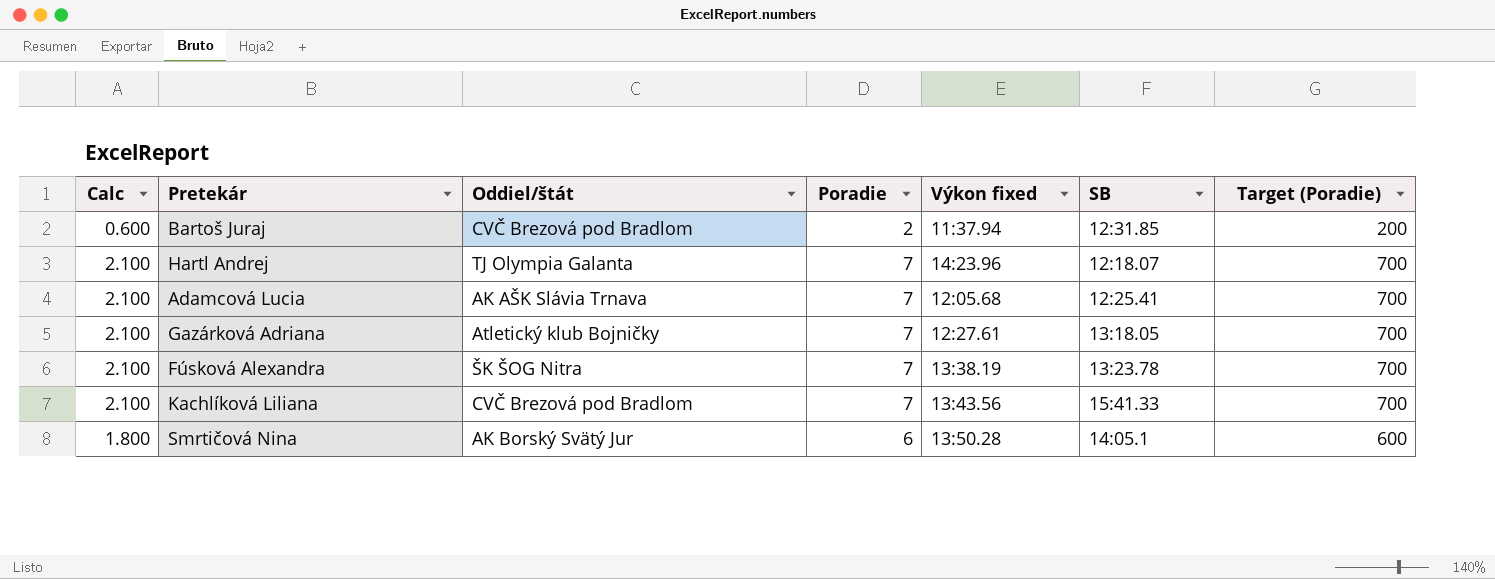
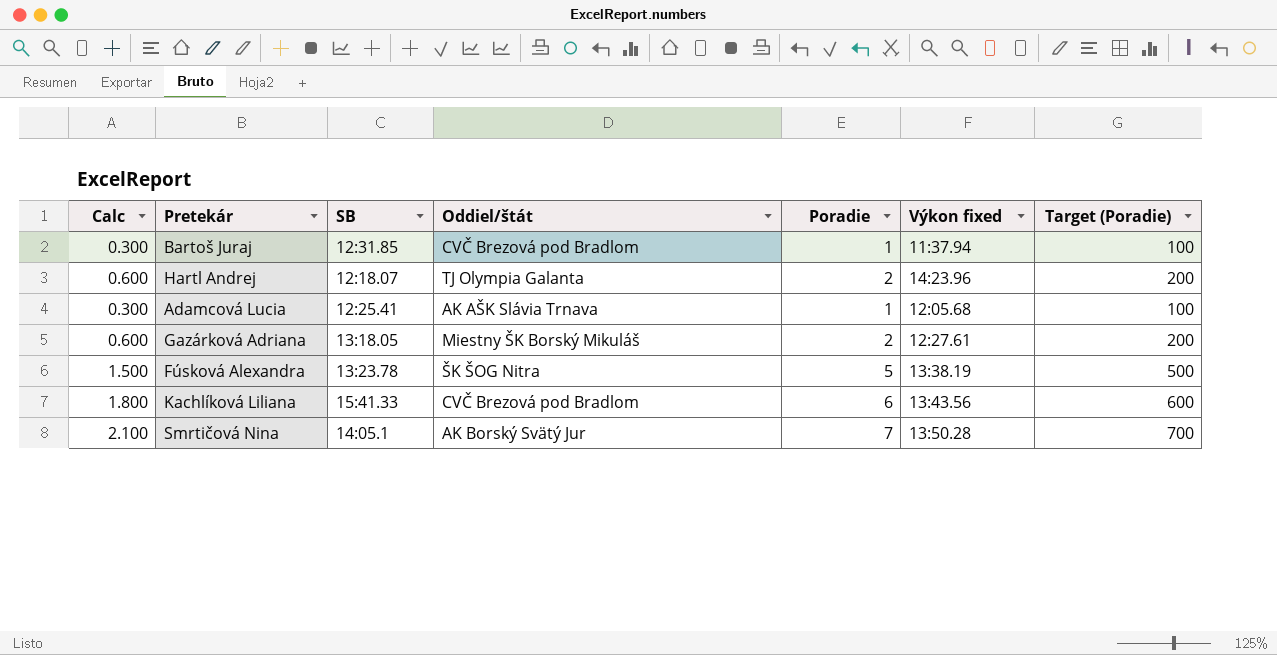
column SB | position: 6 -> 3
Bartoš Juraj | Calc: 0.600 -> 0.300
Bartoš Juraj | Poradie: 2 -> 1
Bartoš Juraj | Target (Poradie): 200 -> 100
Hartl Andrej | Calc: 2.100 -> 0.600
Hartl Andrej | Poradie: 7 -> 2
Hartl Andrej | Target (Poradie): 700 -> 200
Adamcová Lucia | Calc: 2.100 -> 0.300
Adamcová Lucia | Poradie: 7 -> 1
Adamcová Lucia | Target (Poradie): 700 -> 100
Gazárková Adriana | Calc: 2.100 -> 0.600
Gazárková Adriana | Oddiel/štát: Atletický klub Bojničky -> Miestny ŠK Borský Mikuláš
Gazárková Adriana | Poradie: 7 -> 2
Gazárková Adriana | Target (Poradie): 700 -> 200
Fúsková Alexandra | Calc: 2.100 -> 1.500
Fúsková Alexandra | Poradie: 7 -> 5
Fúsková Alexandra | Target (Poradie): 700 -> 500
Kachlíková Liliana | Calc: 2.100 -> 1.800
Kachlíková Liliana | Poradie: 7 -> 6
Kachlíková Liliana | Target (Poradie): 700 -> 600
Smrtičová Nina | Calc: 1.800 -> 2.100
Smrtičová Nina | Poradie: 6 -> 7
Smrtičová Nina | Target (Poradie): 600 -> 700

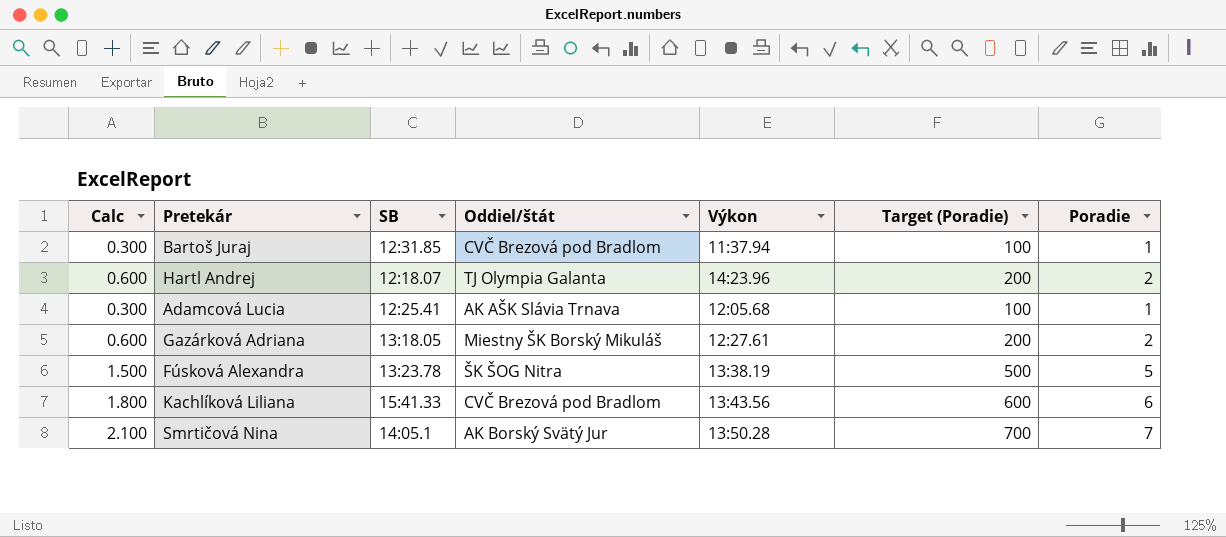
column name: Výkon fixed -> Výkon
column Poradie | position: 5 -> 7

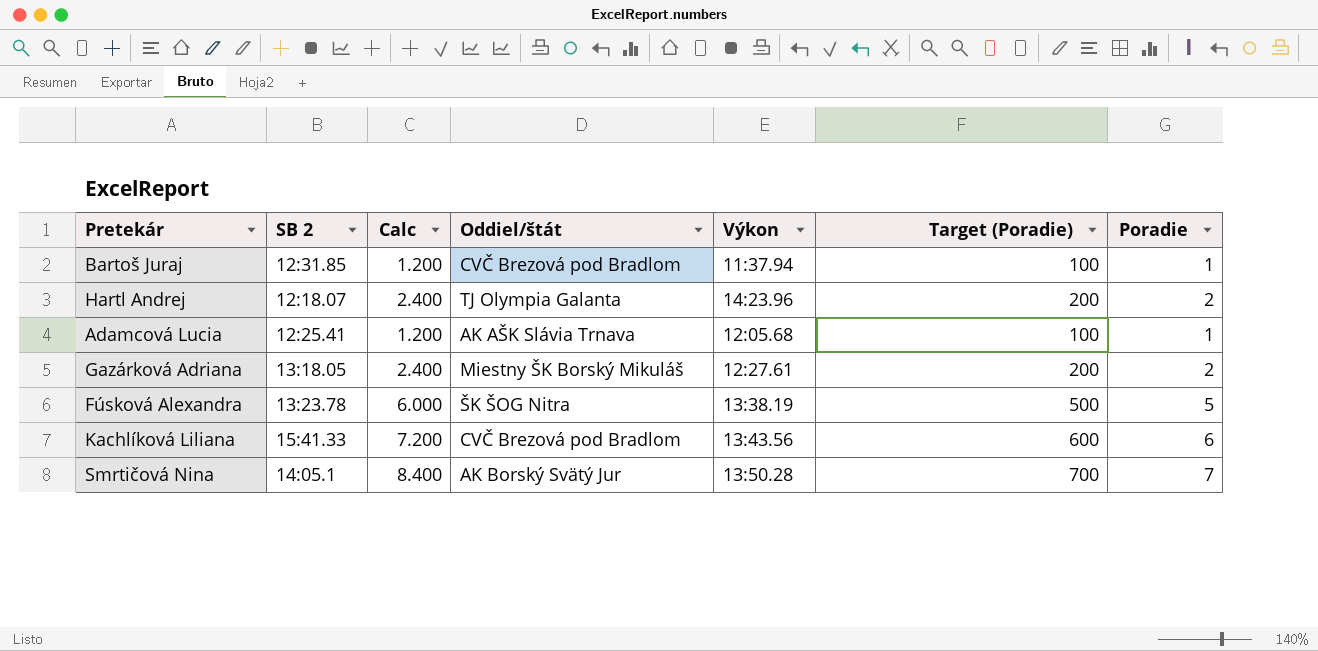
column name: SB -> SB 2
column Calc | formula: [Poradie] * 0.3 -> [Poradie] * 1.2
column Calc | position: 1 -> 3

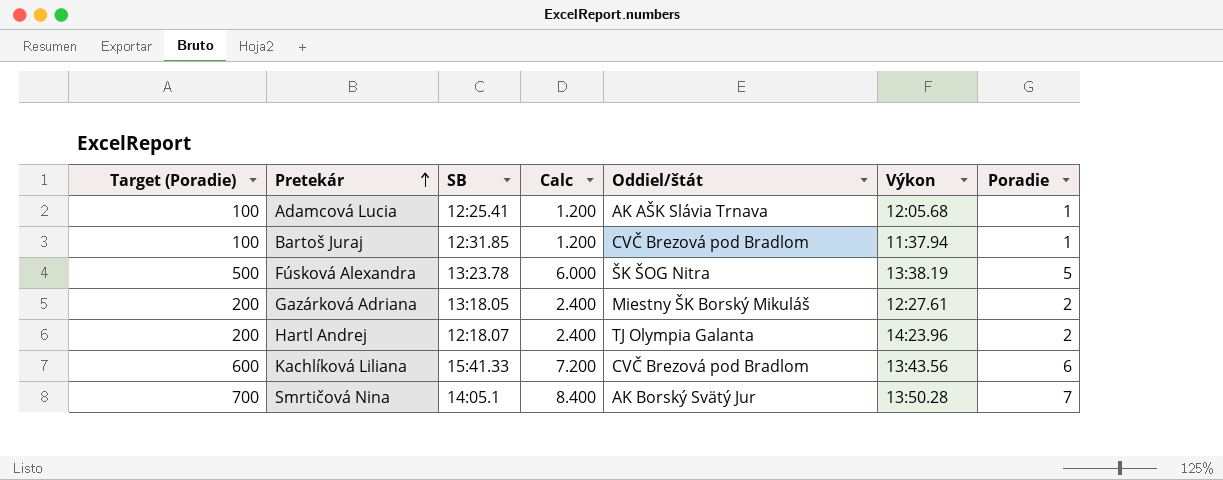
row order: none -> Pretekár ascending
column Target (Poradie) | position: 6 -> 1
column name: SB 2 -> SB

